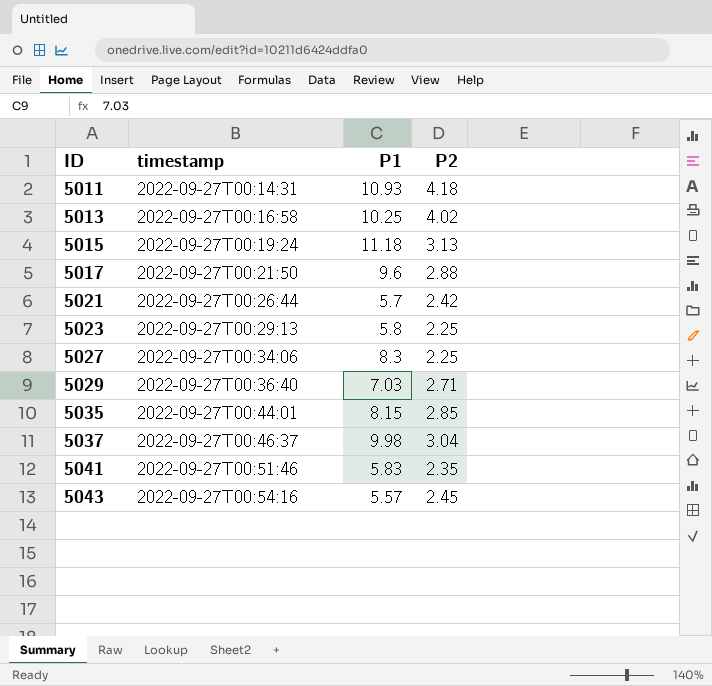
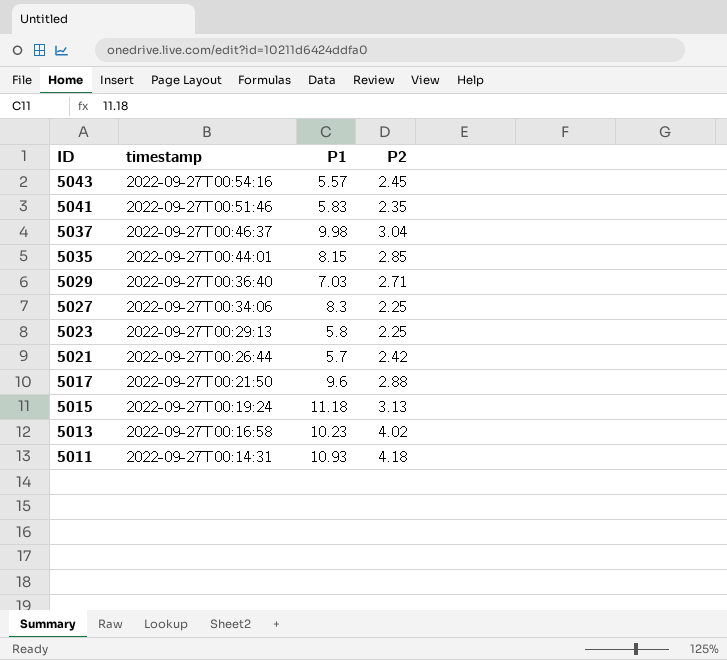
row order: ID ascending -> ID descending
5013 | P1: 10.25 -> 10.23

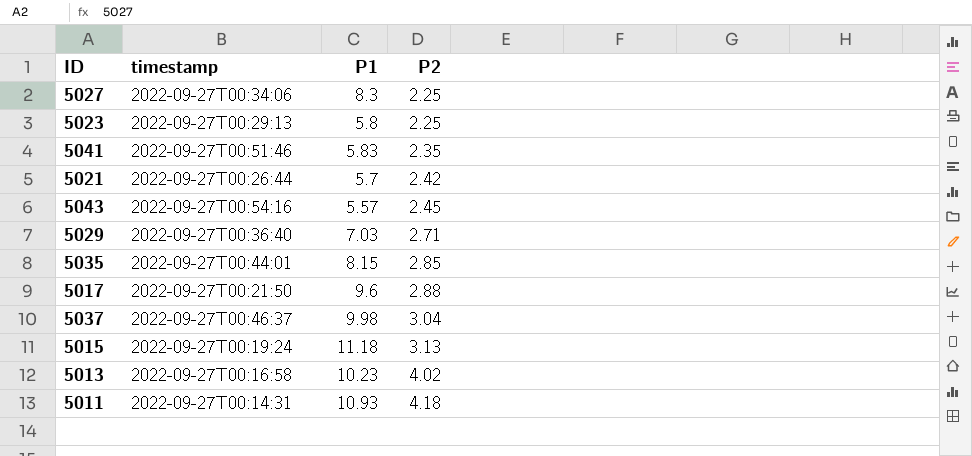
row order: ID descending -> P2 ascending

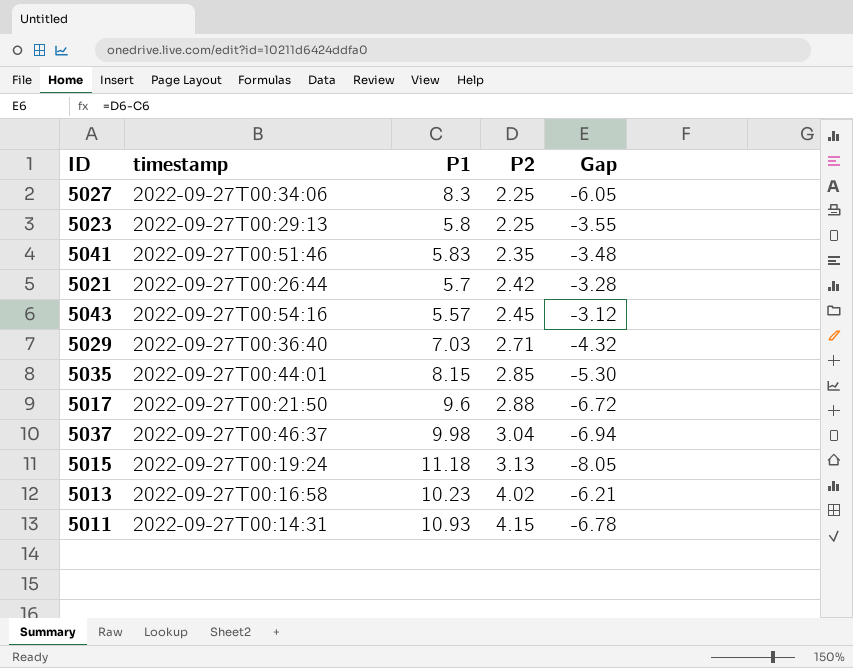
column Gap | formula: none -> [P2] - [P1]
5011 | P2: 4.18 -> 4.15

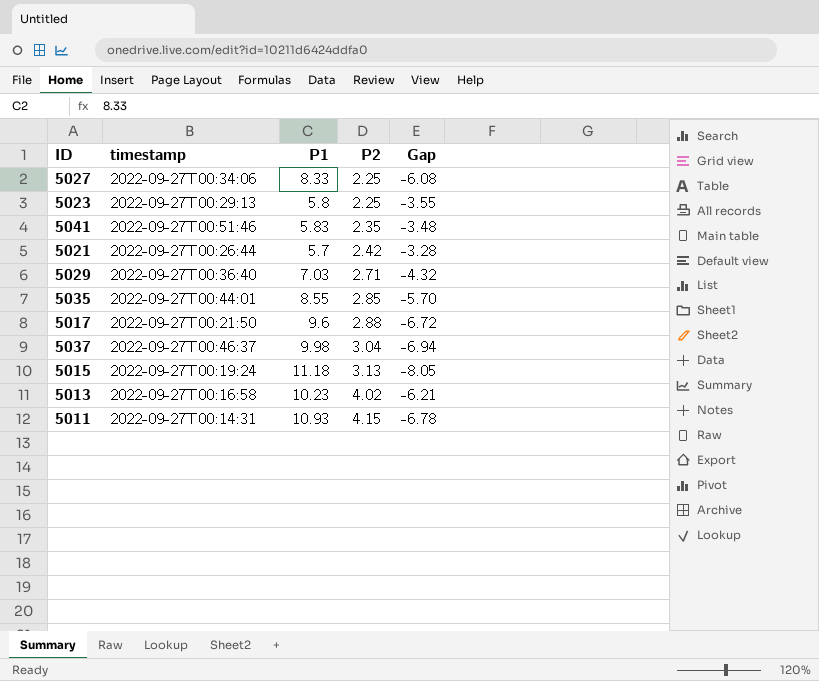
row 5043: 2022-09-27T00:54:16 | 5.57 | 2.45 | -3.12 -> none
5027 | P1: 8.3 -> 8.33
5027 | Gap: -6.05 -> -6.08
5035 | P1: 8.15 -> 8.55
5035 | Gap: -5.30 -> -5.70

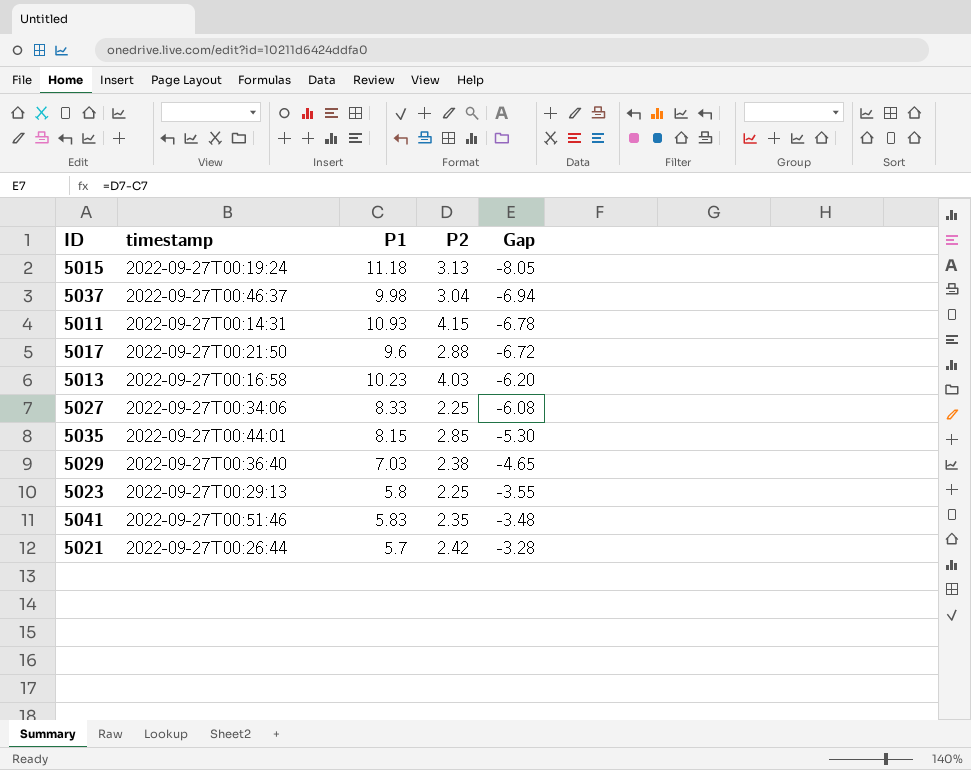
row order: P2 ascending -> Gap ascending
5013 | P2: 4.02 -> 4.03
5013 | Gap: -6.21 -> -6.20
5035 | P1: 8.55 -> 8.15
5035 | Gap: -5.70 -> -5.30
5029 | P2: 2.71 -> 2.38
5029 | Gap: -4.32 -> -4.65

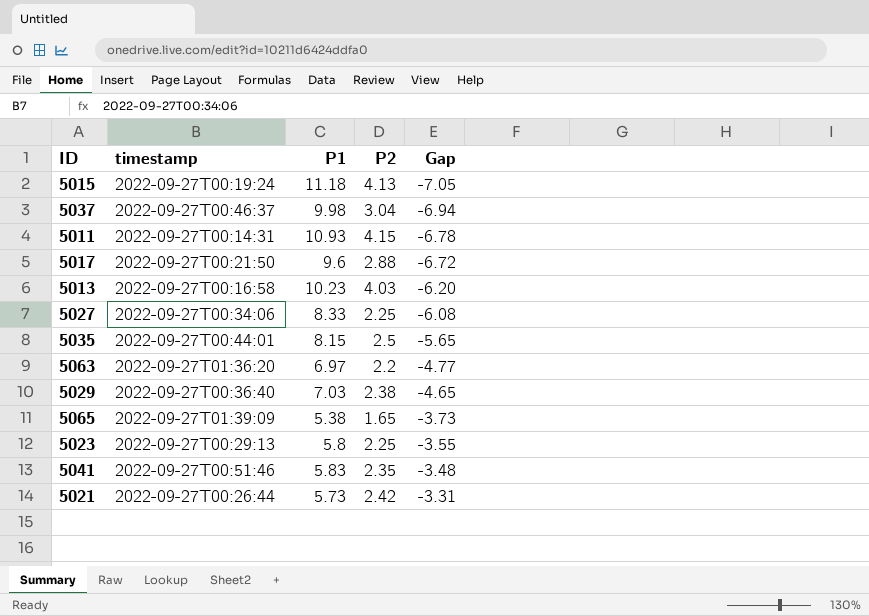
5015 | P2: 3.13 -> 4.13
5015 | Gap: -8.05 -> -7.05
5035 | P2: 2.85 -> 2.5
5035 | Gap: -5.30 -> -5.65
row 5063: none -> 2022-09-27T01:36:20 | 6.97 | 2.2 | -4.77
row 5065: none -> 2022-09-27T01:39:09 | 5.38 | 1.65 | -3.73
5021 | P1: 5.7 -> 5.73
5021 | Gap: -3.28 -> -3.31

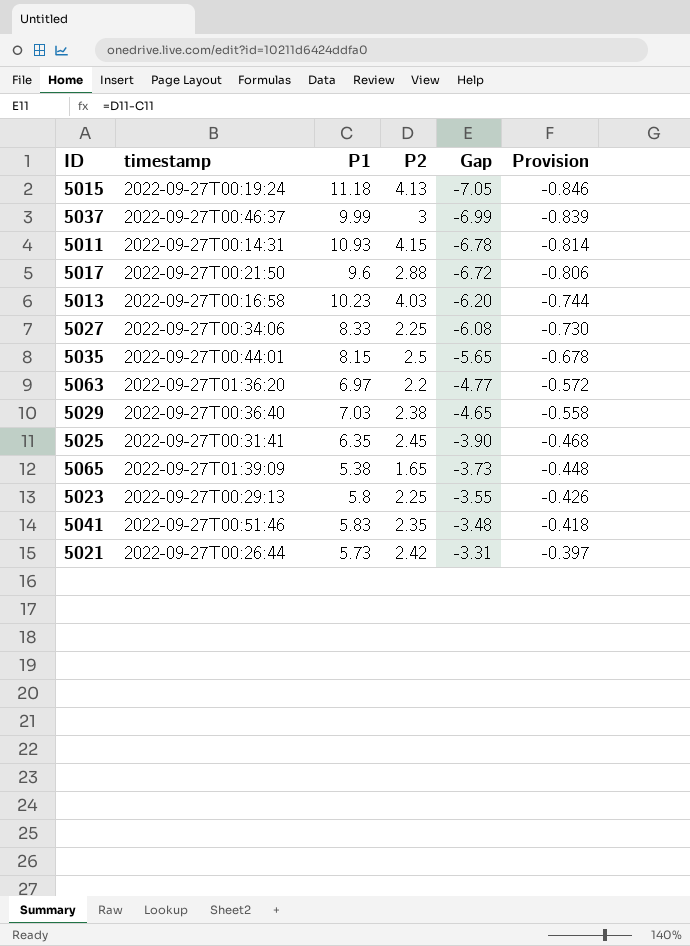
column Provision | formula: none -> [Gap] * 0.12
5037 | P1: 9.98 -> 9.99
5037 | P2: 3.04 -> 3
5037 | Gap: -6.94 -> -6.99
row 5025: none -> 2022-09-27T00:31:41 | 6.35 | 2.45 | -3.90 | -0.468

